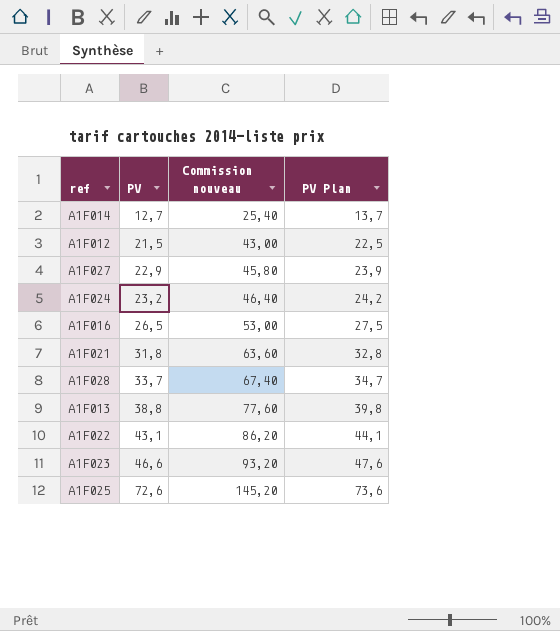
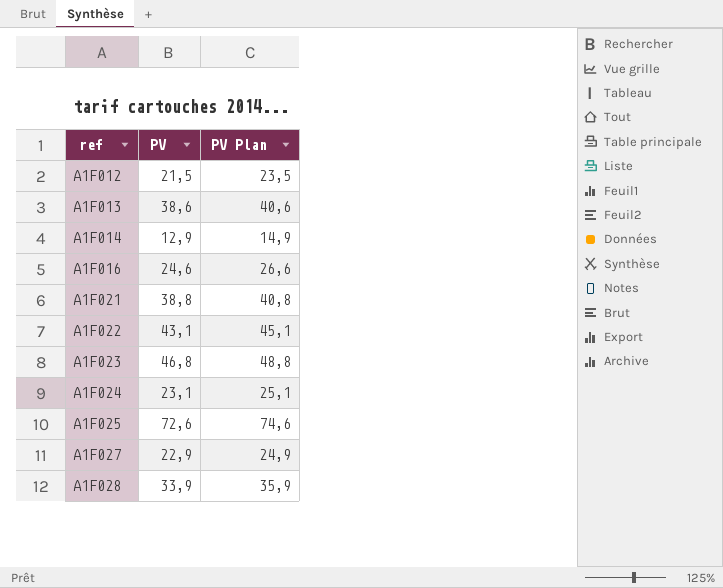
row order: PV ascending -> ref ascending
column Commission nouveau | formula: [PV] * 2 -> none
column PV Plan | formula: [PV] + 1 -> [PV] + 2
A1F013 | PV: 38,8 -> 38,6
A1F014 | PV: 12,7 -> 12,9
A1F016 | PV: 26,5 -> 24,6
A1F021 | PV: 31,8 -> 38,8
A1F023 | PV: 46,6 -> 46,8
A1F024 | PV: 23,2 -> 23,1
A1F028 | PV: 33,7 -> 33,9

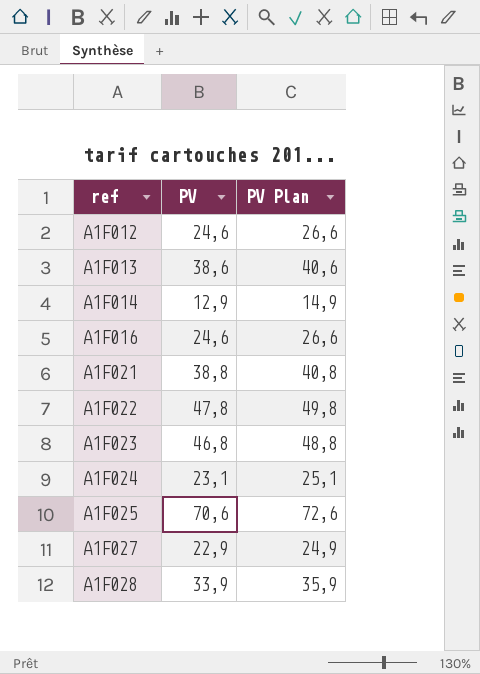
A1F012 | PV: 21,5 -> 24,6
A1F012 | PV Plan: 23,5 -> 26,6
A1F022 | PV: 43,1 -> 47,8
A1F022 | PV Plan: 45,1 -> 49,8
A1F025 | PV: 72,6 -> 70,6
A1F025 | PV Plan: 74,6 -> 72,6

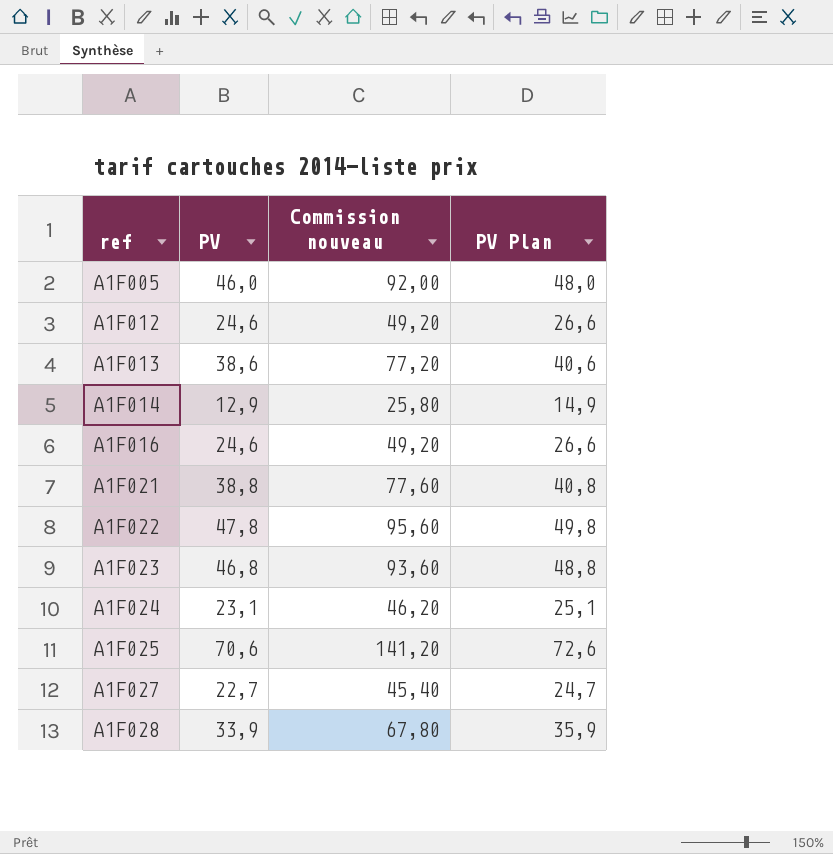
column Commission nouveau | formula: none -> [PV] * 2
row A1F005: none -> 46,0 | 92,00 | 48,0
A1F027 | PV: 22,9 -> 22,7
A1F027 | PV Plan: 24,9 -> 24,7

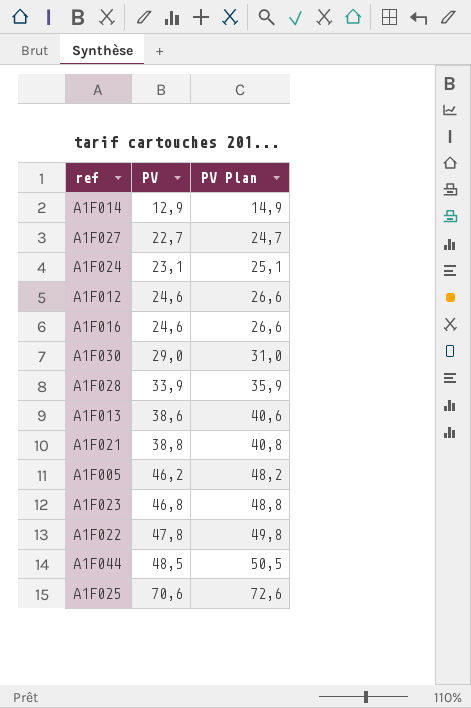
row order: ref ascending -> PV ascending
column Commission nouveau | formula: [PV] * 2 -> none
row A1F030: none -> 29,0 | 31,0
A1F005 | PV: 46,0 -> 46,2
A1F005 | PV Plan: 48,0 -> 48,2
row A1F044: none -> 48,5 | 50,5

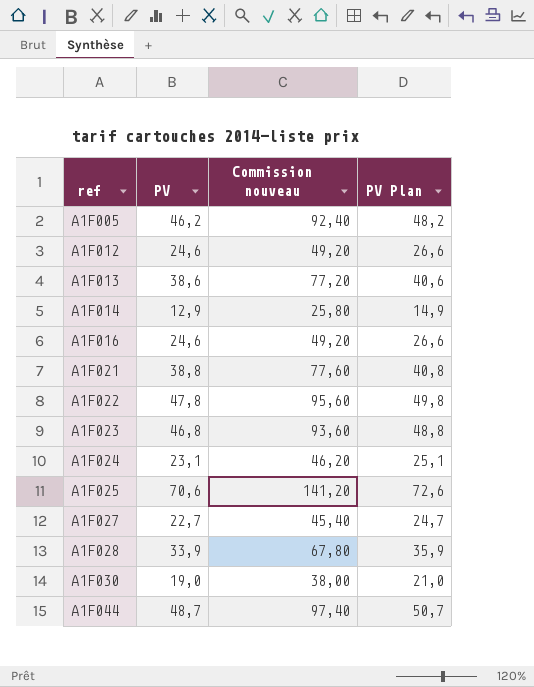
row order: PV ascending -> ref ascending
column Commission nouveau | formula: none -> [PV] * 2
A1F030 | PV: 29,0 -> 19,0
A1F030 | PV Plan: 31,0 -> 21,0
A1F044 | PV: 48,5 -> 48,7
A1F044 | PV Plan: 50,5 -> 50,7

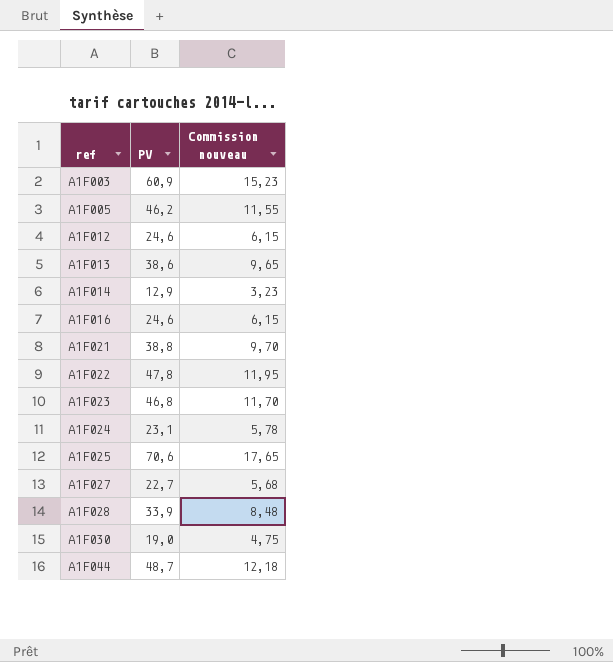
column PV Plan | formula: [PV] + 2 -> none
column Commission nouveau | formula: [PV] * 2 -> [PV] * 0,25
row A1F003: none -> 60,9 | 15,23

